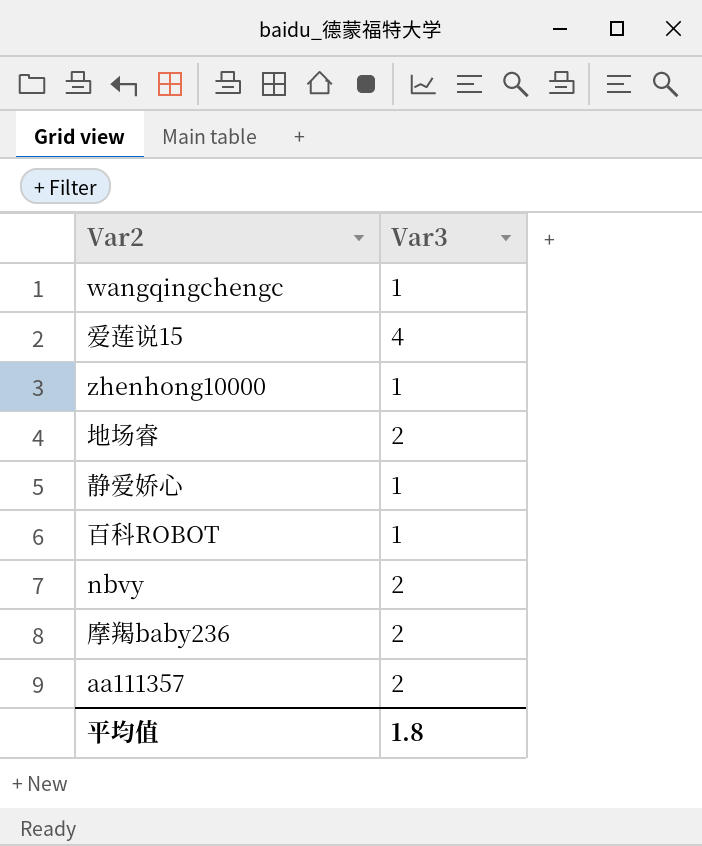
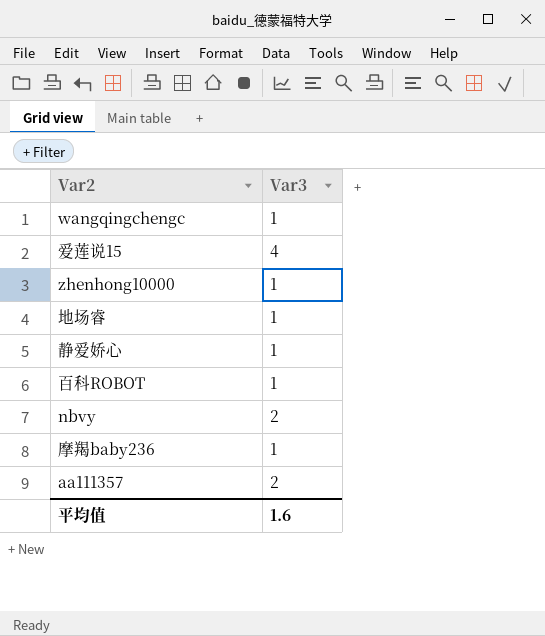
地场睿 | Var3: 2 -> 1
摩羯baby236 | Var3: 2 -> 1
平均值 | Var3: 1.8 -> 1.6

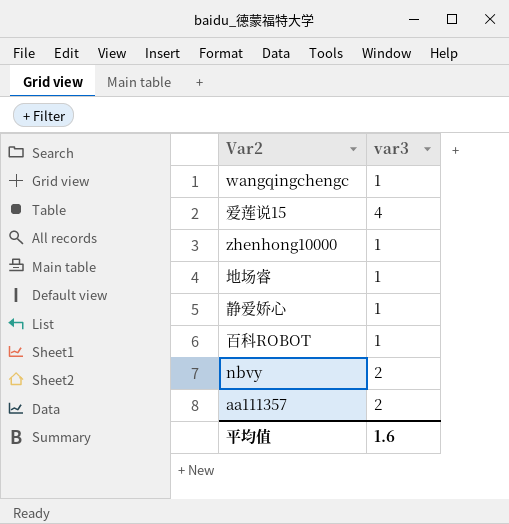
column name: Var3 -> var3
row 摩羯baby236: 1 -> none

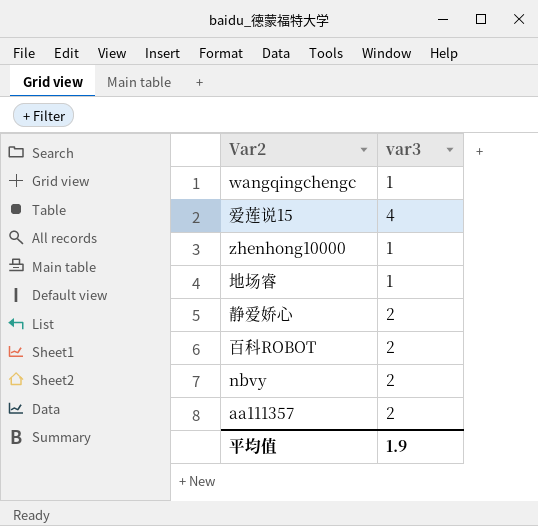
静爱娇心 | var3: 1 -> 2
百科ROBOT | var3: 1 -> 2
平均值 | var3: 1.6 -> 1.9

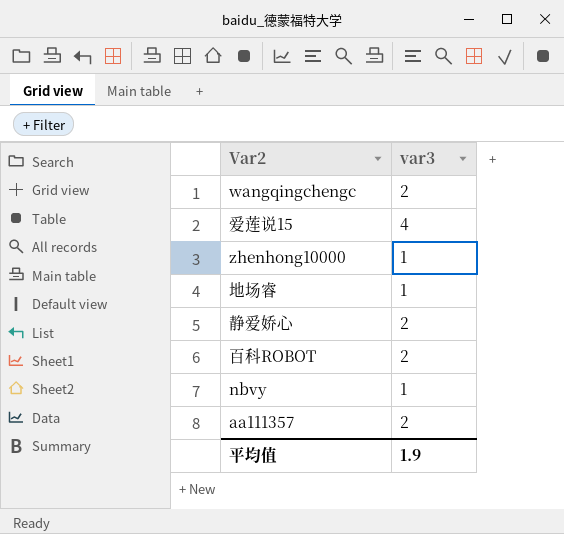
wangqingchengc | var3: 1 -> 2
nbvy | var3: 2 -> 1

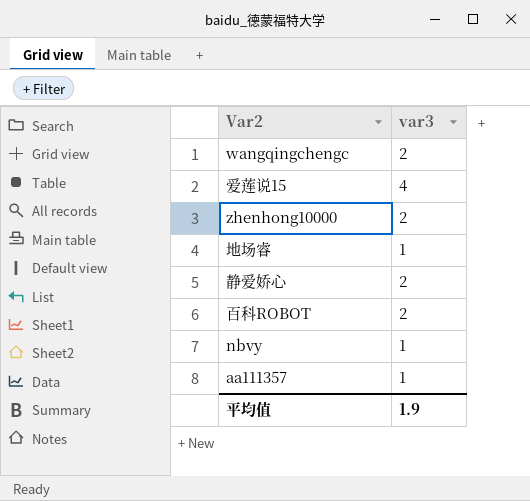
zhenhong10000 | var3: 1 -> 2
aa111357 | var3: 2 -> 1

